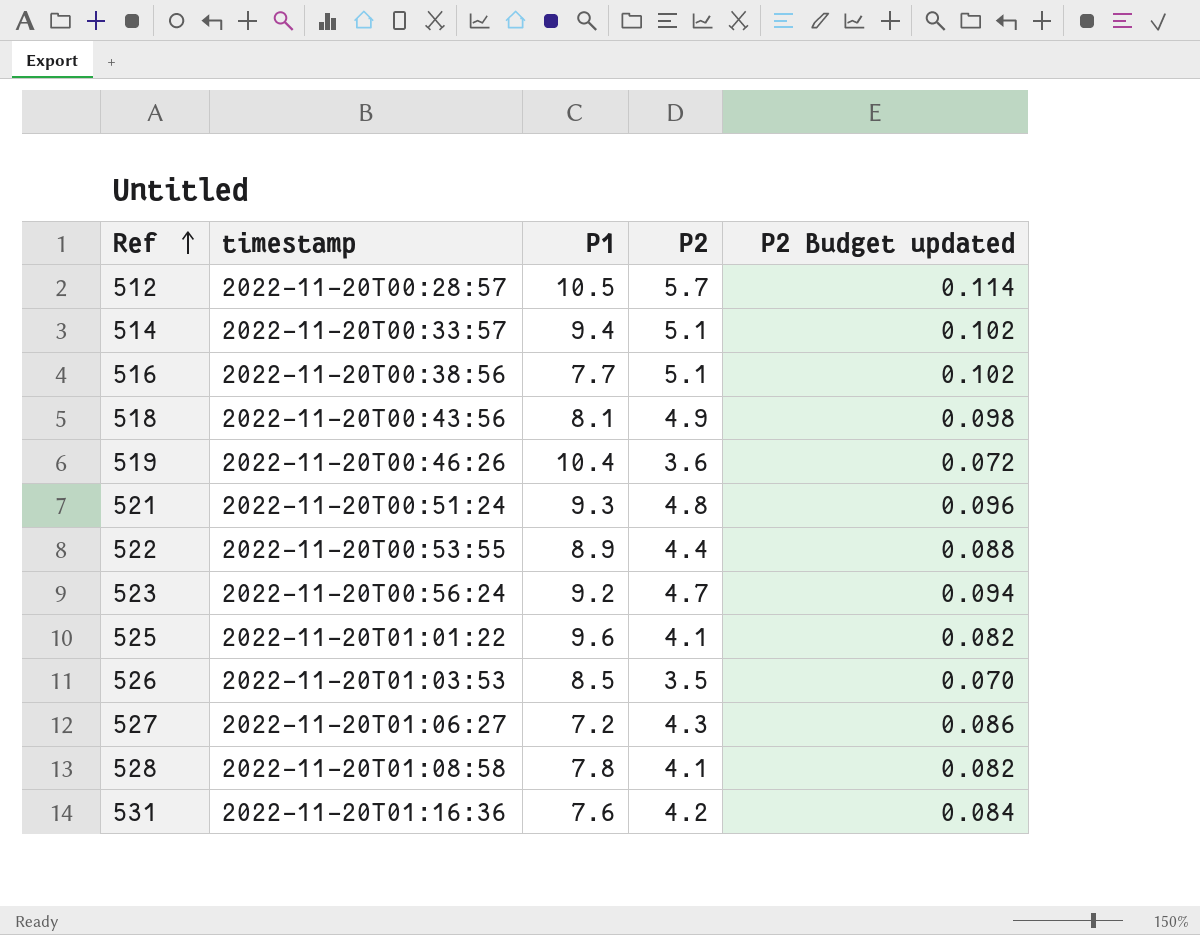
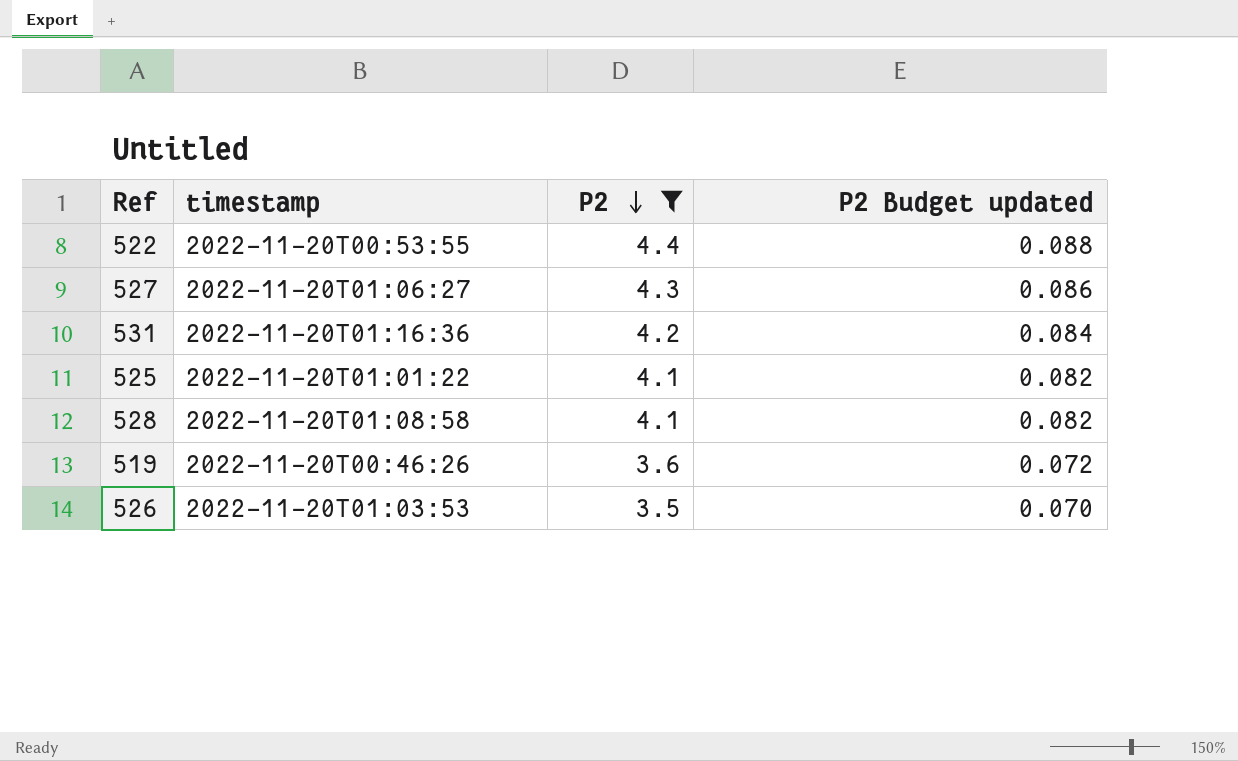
filter: none -> P2 <= 4.4
row order: Ref ascending -> P2 descending
column P1 | position: 3 -> none

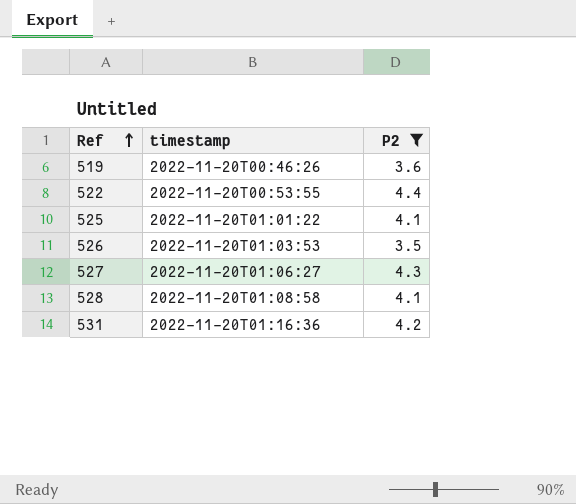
row order: P2 descending -> Ref ascending
column P2 Budget updated | formula: [P2] * 0.02 -> none

